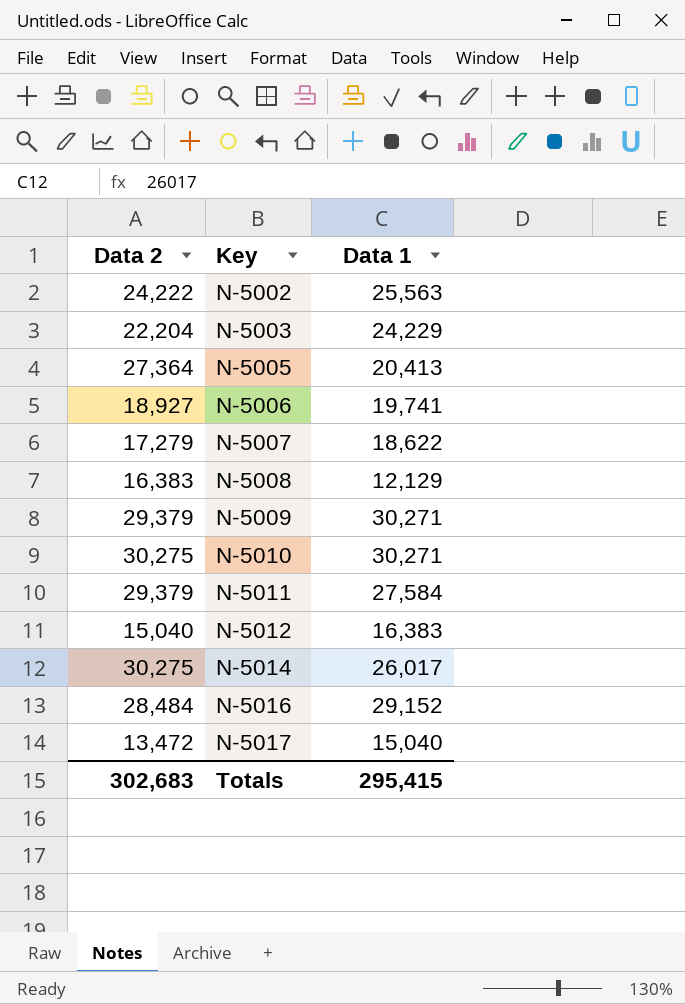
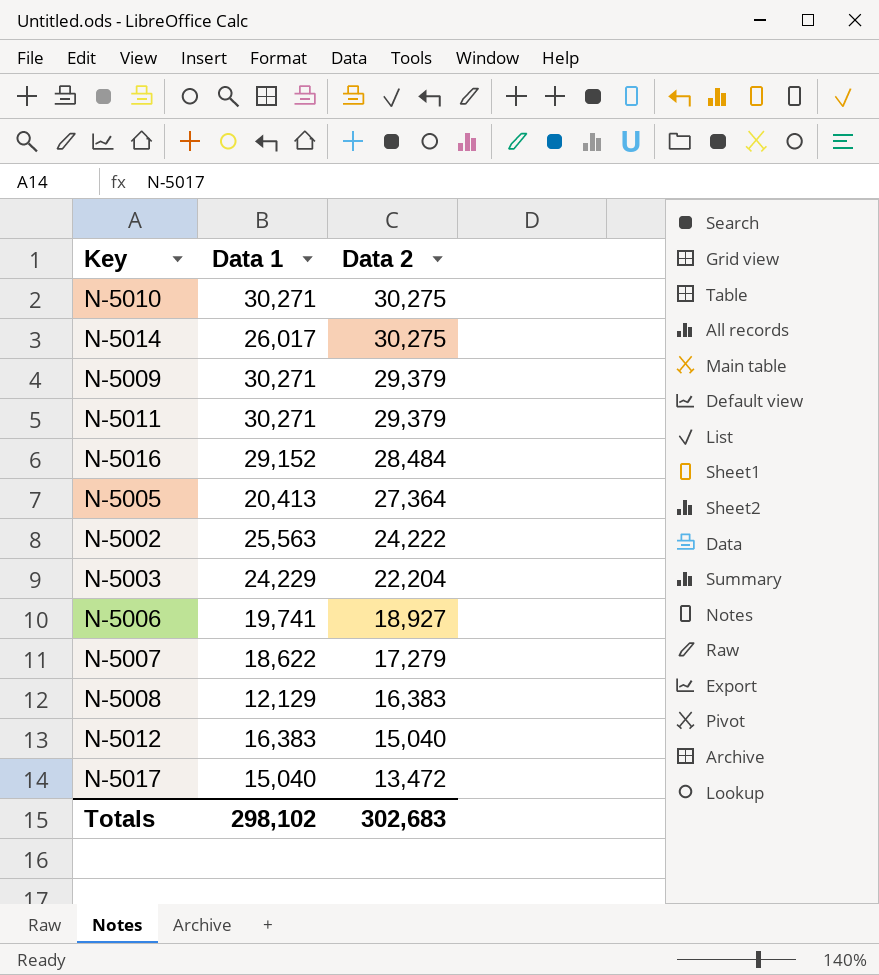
row order: Key ascending -> Data 2 descending
column Data 2 | position: 1 -> 3
N-5011 | Data 1: 27,584 -> 30,271
Totals | Data 1: 295,415 -> 298,102

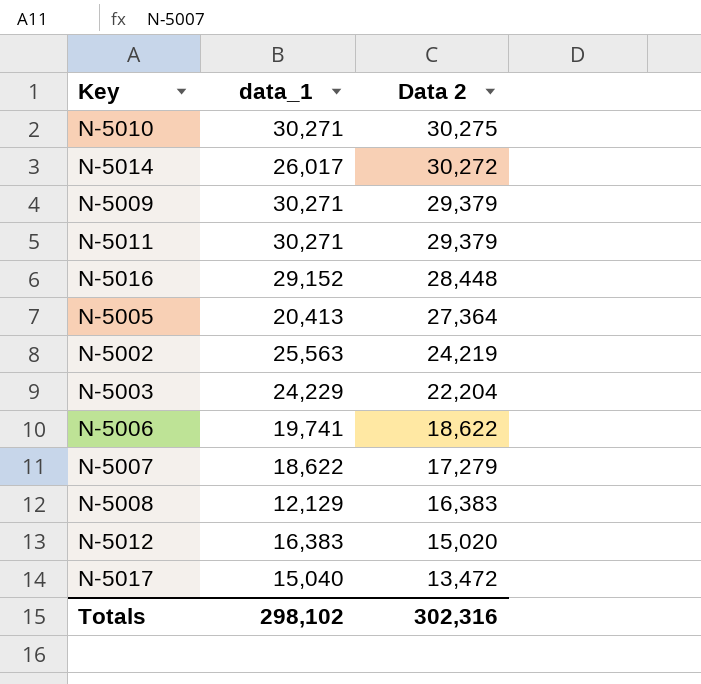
column name: Data 1 -> data_1
N-5014 | Data 2: 30,275 -> 30,272
N-5016 | Data 2: 28,484 -> 28,448
N-5002 | Data 2: 24,222 -> 24,219
N-5006 | Data 2: 18,927 -> 18,622
N-5012 | Data 2: 15,040 -> 15,020
Totals | Data 2: 302,683 -> 302,316

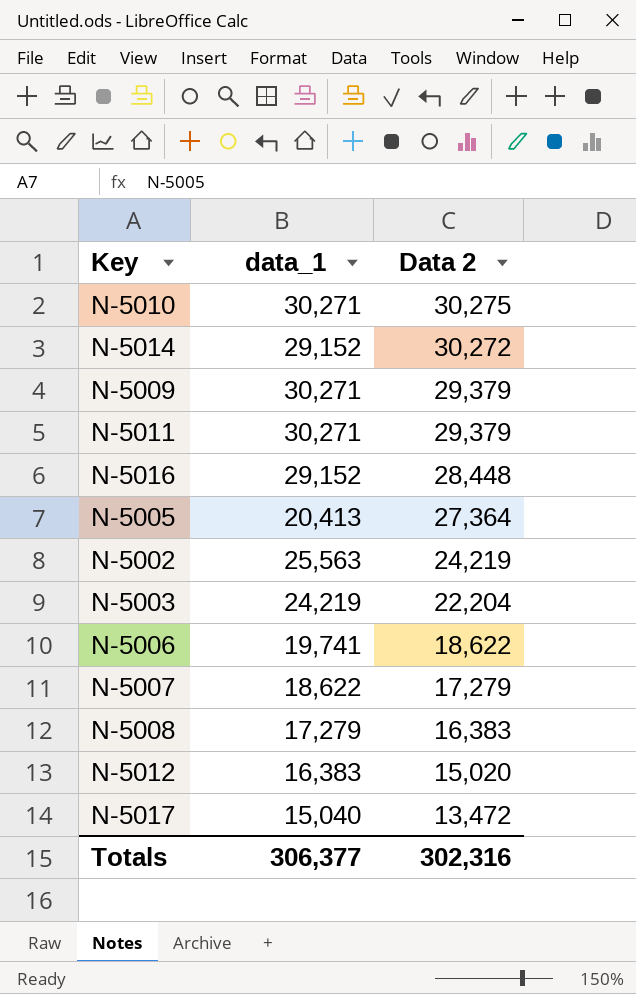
N-5014 | data_1: 26,017 -> 29,152
N-5003 | data_1: 24,229 -> 24,219
N-5008 | data_1: 12,129 -> 17,279
Totals | data_1: 298,102 -> 306,377

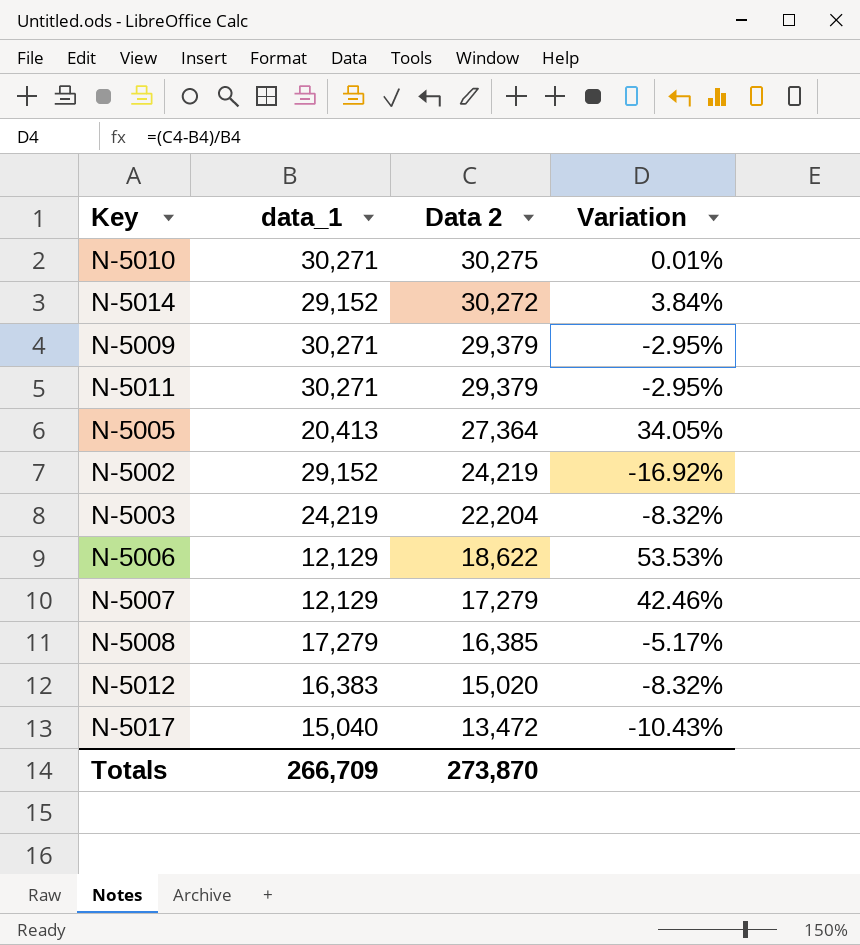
column Variation | formula: none -> ([Data 2] - [data_1]) / [data_1]
row N-5016: 29,152 | 28,448 -> none
N-5002 | data_1: 25,563 -> 29,152
N-5006 | data_1: 19,741 -> 12,129
N-5007 | data_1: 18,622 -> 12,129
N-5008 | Data 2: 16,383 -> 16,385
Totals | data_1: 306,377 -> 266,709
Totals | Data 2: 302,316 -> 273,870

